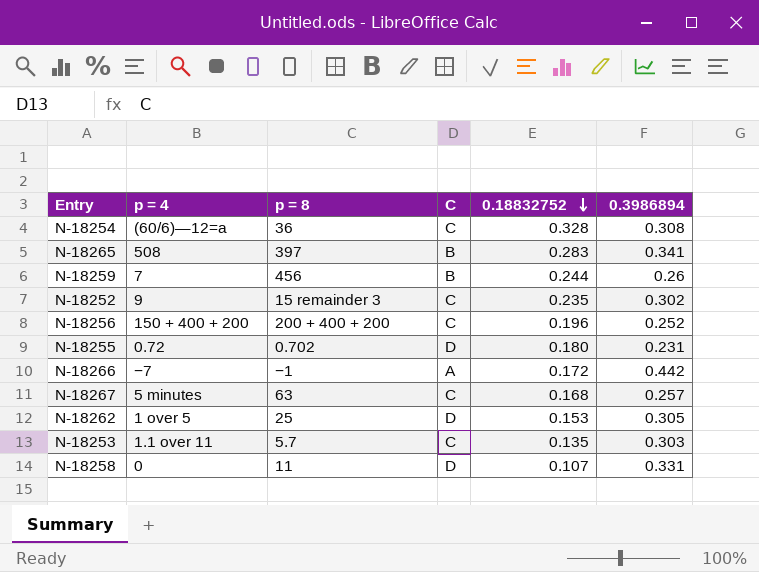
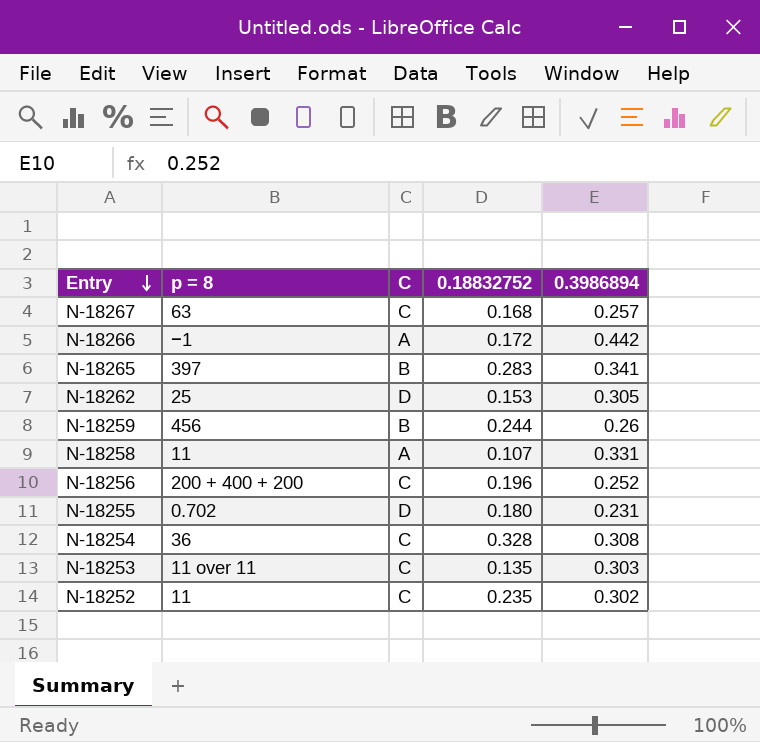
row order: 0.18832752 descending -> Entry descending
column p = 4 | position: 2 -> none
N-18258 | C: D -> A
N-18253 | p = 8: 5.7 -> 11 over 11
N-18252 | p = 8: 15 remainder 3 -> 11

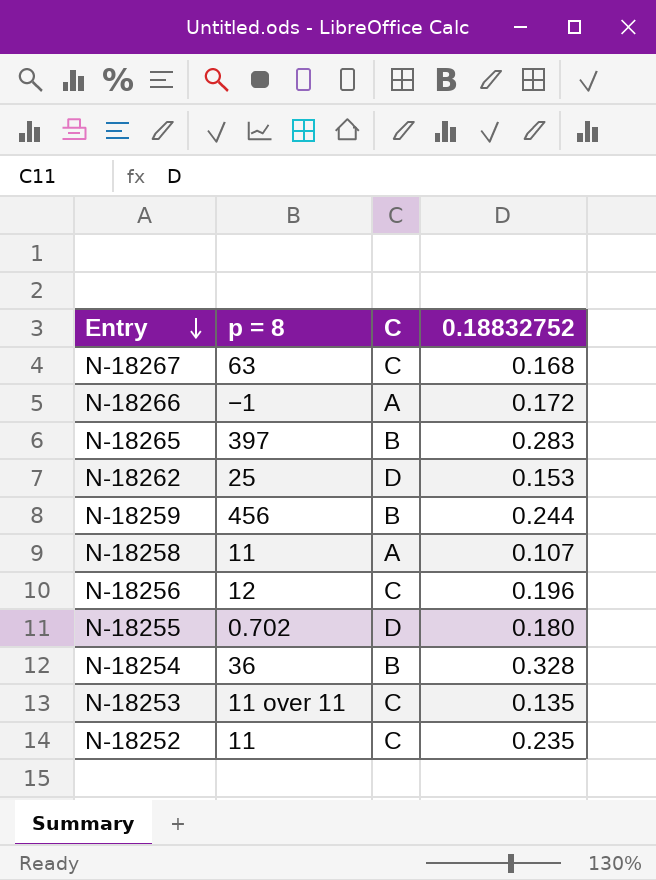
column 0.3986894 | position: 5 -> none
N-18256 | p = 8: 200 + 400 + 200 -> 12
N-18254 | C: C -> B

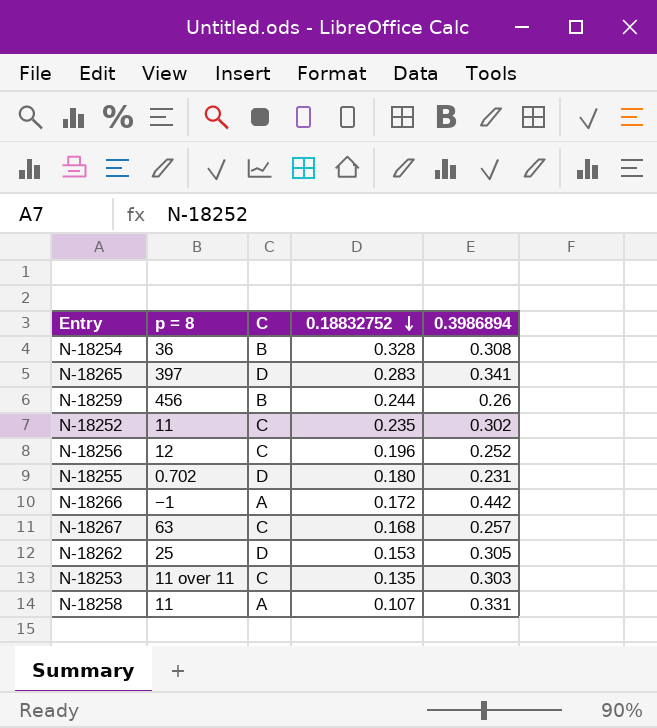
row order: Entry descending -> 0.18832752 descending
column 0.3986894 | position: none -> 5
N-18265 | C: B -> D

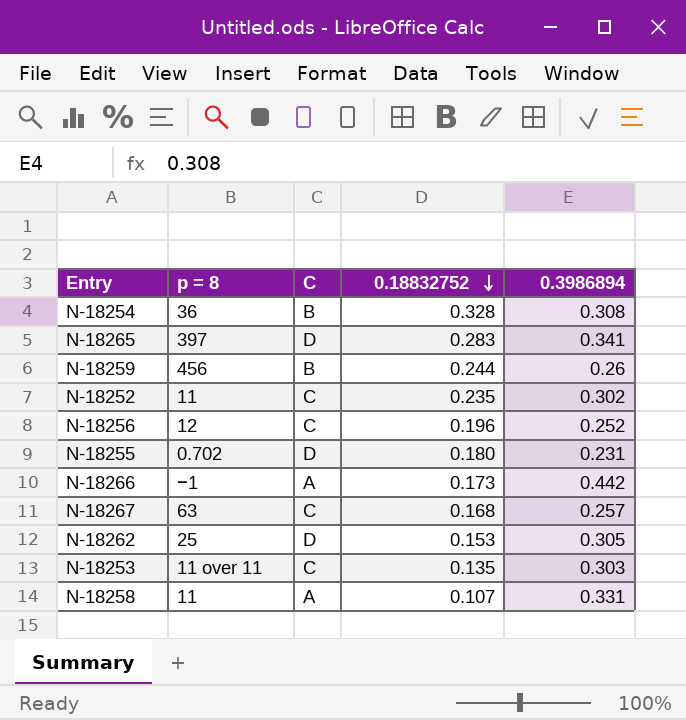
N-18266 | 0.18832752: 0.172 -> 0.173

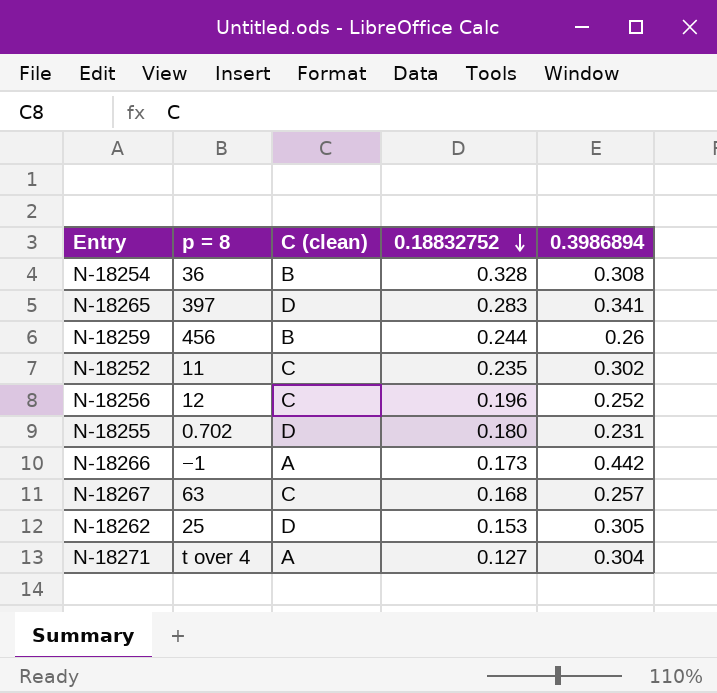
column name: C -> C (clean)
row N-18253: 11 over 11 | C | 0.135 | 0.303 -> none
row N-18258: 11 | A | 0.107 | 0.331 -> none
row N-18271: none -> t over 4 | A | 0.127 | 0.304

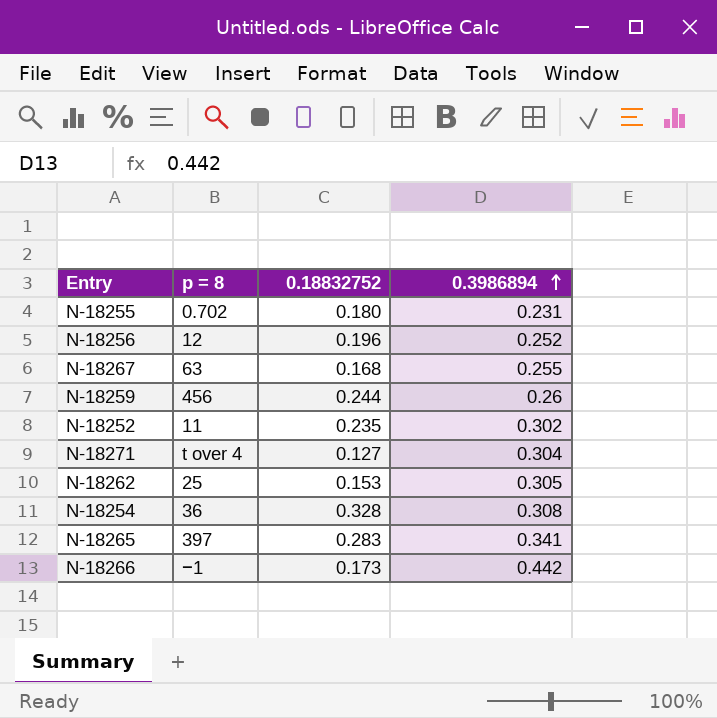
row order: 0.18832752 descending -> 0.3986894 ascending
column C (clean) | position: 3 -> none
N-18267 | 0.3986894: 0.257 -> 0.255

